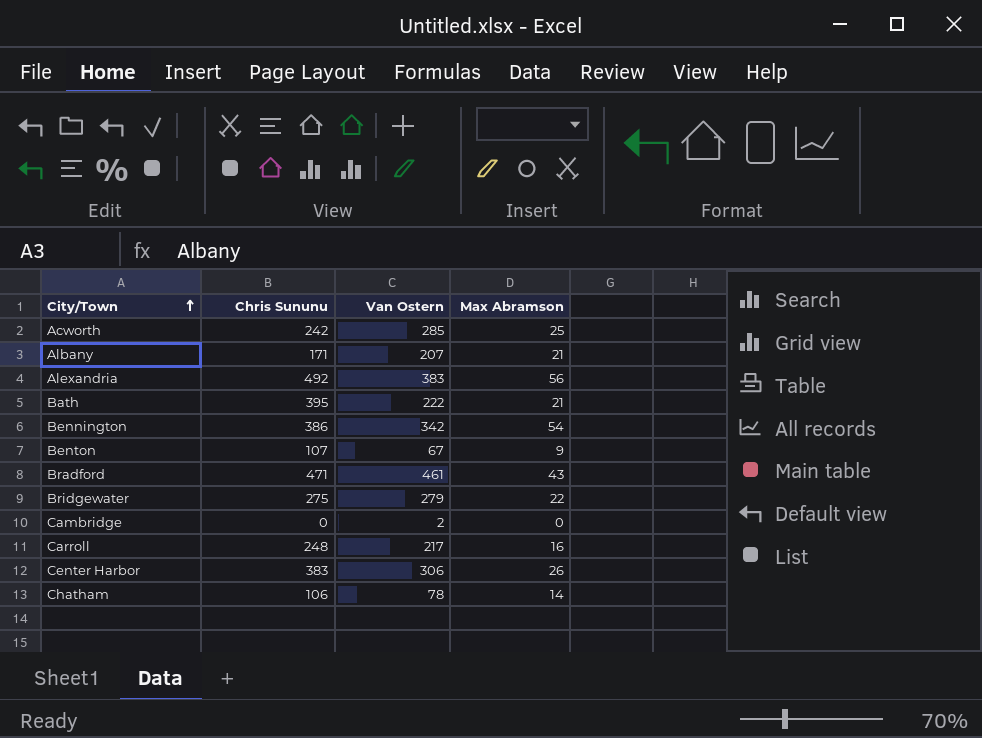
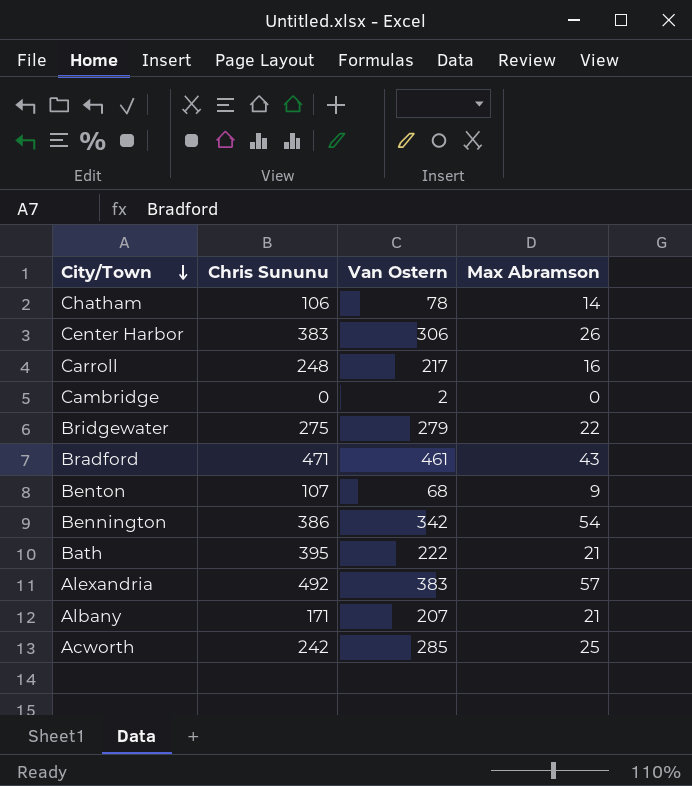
row order: City/Town ascending -> City/Town descending
Benton | Van Ostern: 67 -> 68
Alexandria | Max Abramson: 56 -> 57

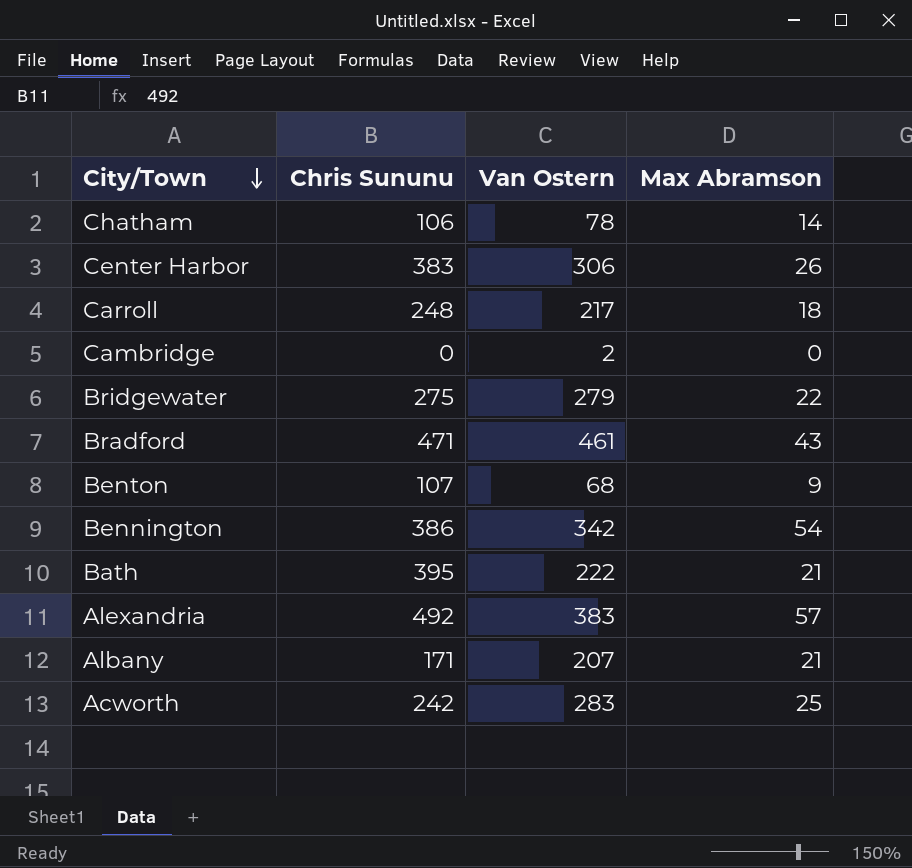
Carroll | Max Abramson: 16 -> 18
Acworth | Van Ostern: 285 -> 283

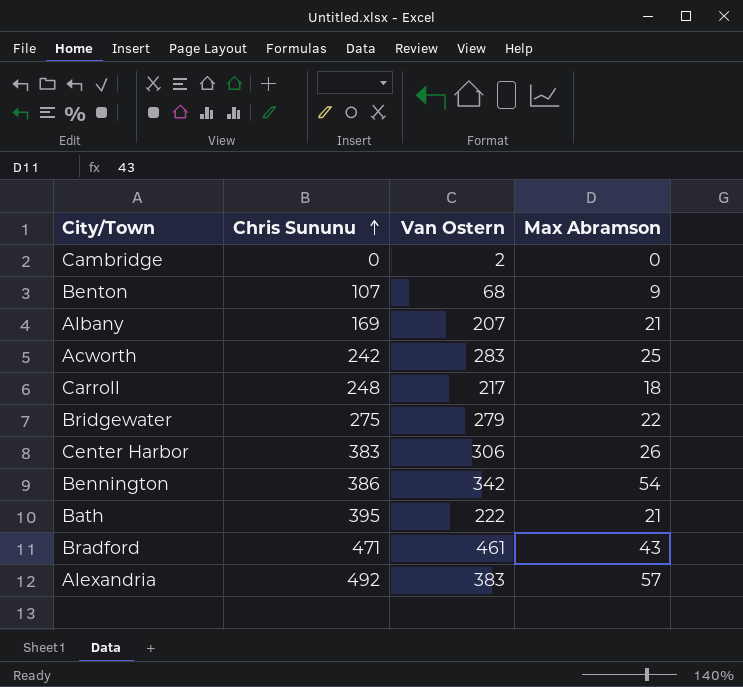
row order: City/Town descending -> Chris Sununu ascending
row Chatham: 106 | 78 | 14 -> none
Albany | Chris Sununu: 171 -> 169

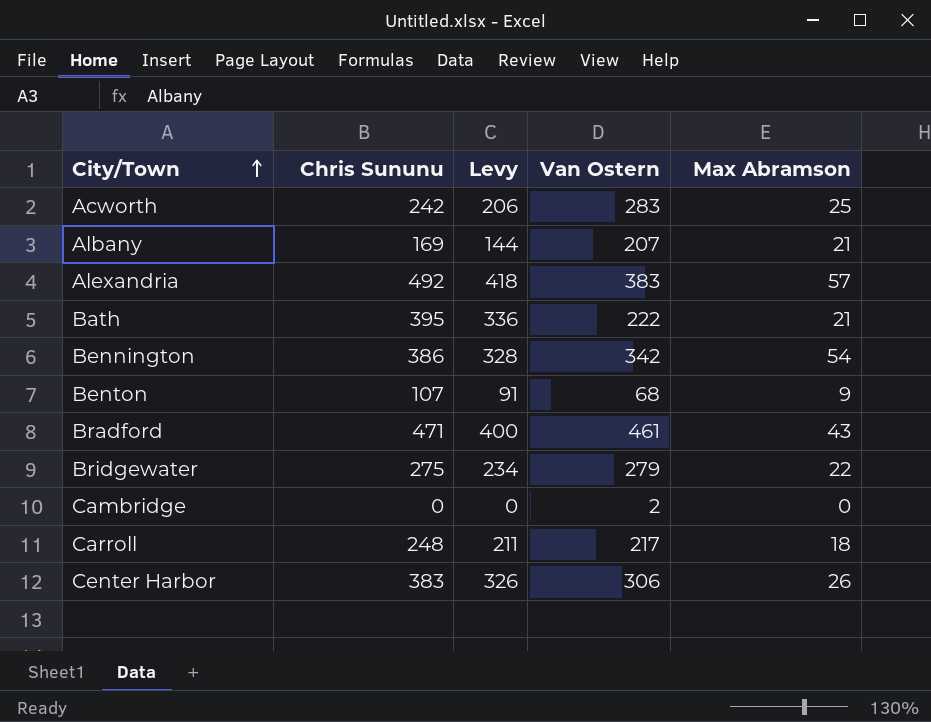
row order: Chris Sununu ascending -> City/Town ascending
column Levy | formula: none -> [Chris Sununu] * 0.85

